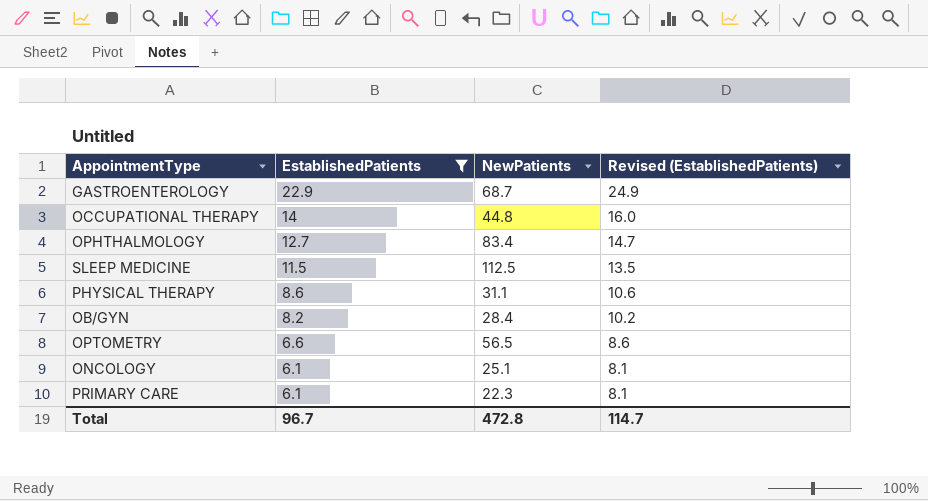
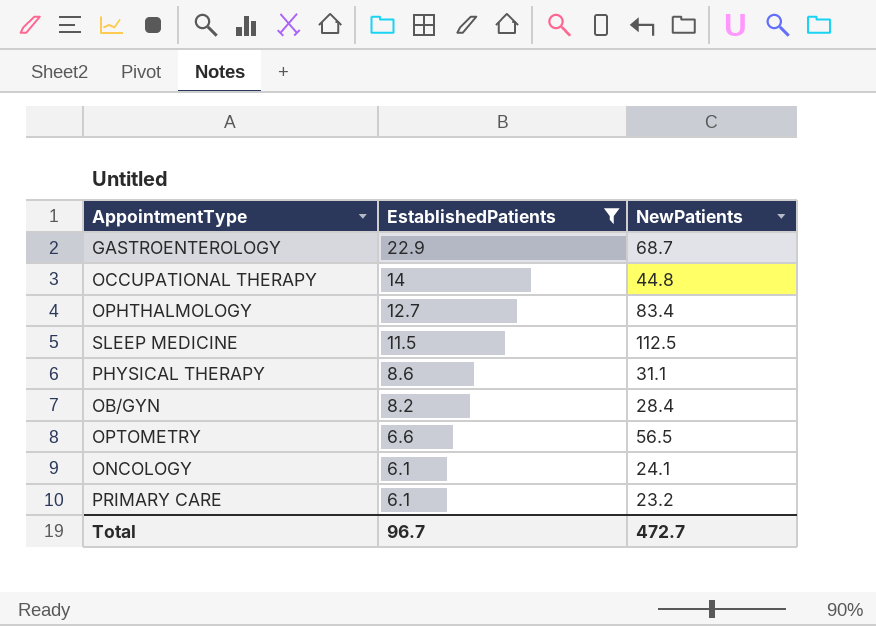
column Revised (EstablishedPatients) | formula: [EstablishedPatients] + 2 -> none
ONCOLOGY | NewPatients: 25.1 -> 24.1
PRIMARY CARE | NewPatients: 22.3 -> 23.2
Total | NewPatients: 472.8 -> 472.7

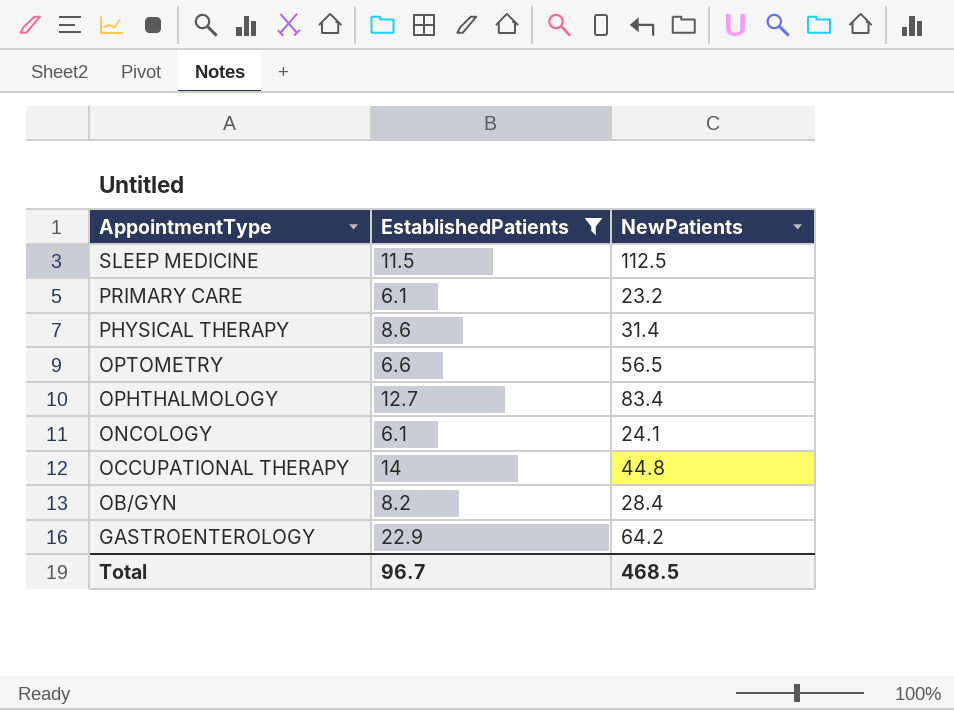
row order: EstablishedPatients descending -> AppointmentType descending
PHYSICAL THERAPY | NewPatients: 31.1 -> 31.4
GASTROENTEROLOGY | NewPatients: 68.7 -> 64.2
Total | NewPatients: 472.7 -> 468.5

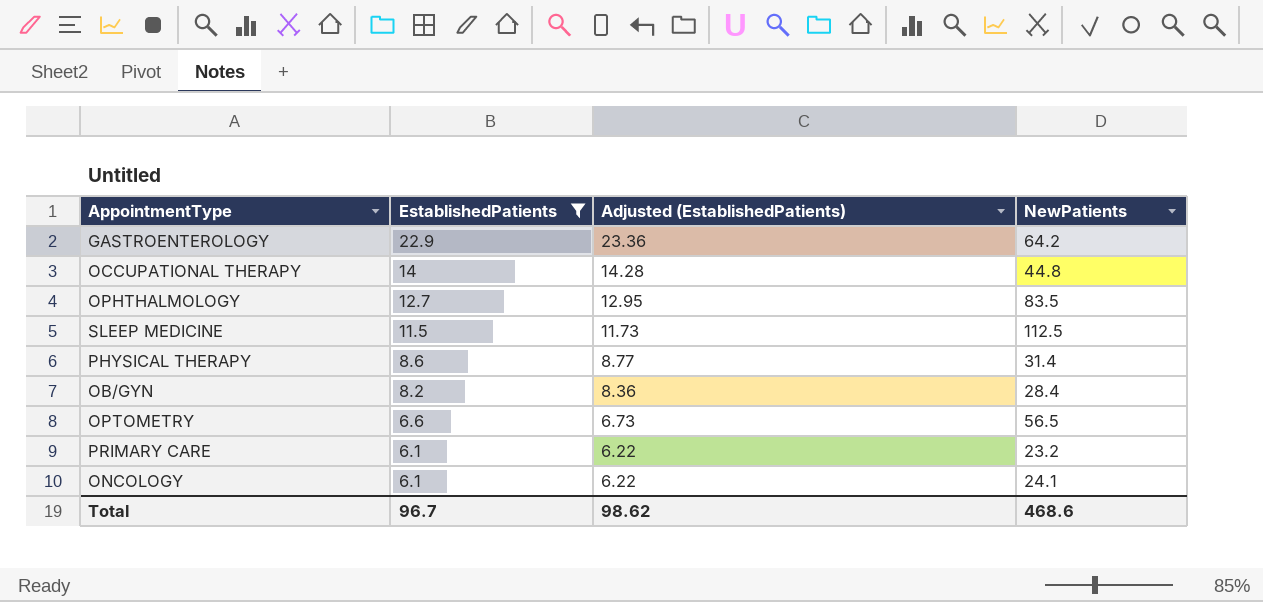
row order: AppointmentType descending -> EstablishedPatients descending
column Adjusted (EstablishedPatients) | formula: none -> [EstablishedPatients] * 1.02
OPHTHALMOLOGY | NewPatients: 83.4 -> 83.5
Total | NewPatients: 468.5 -> 468.6

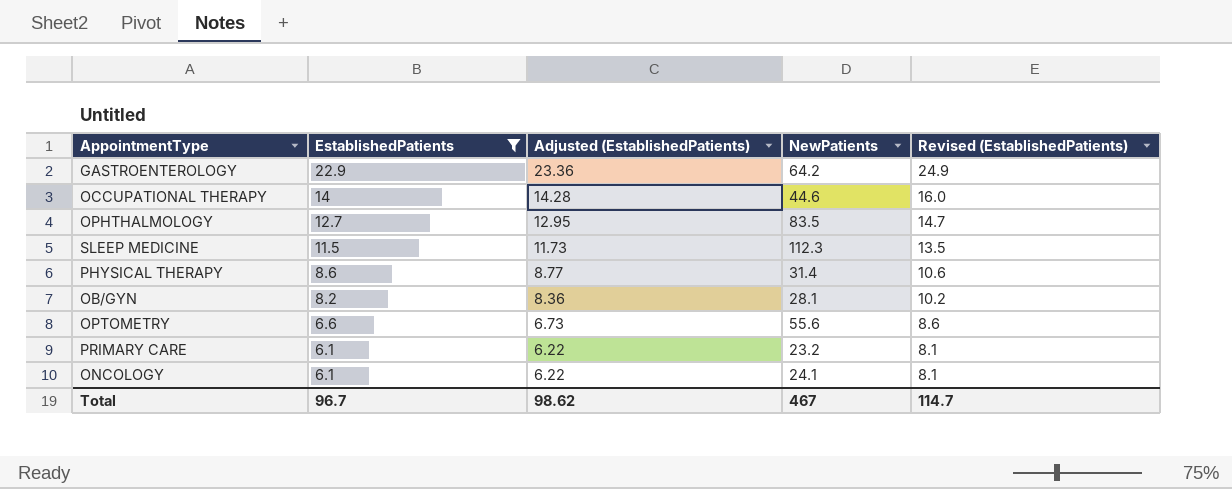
column Revised (EstablishedPatients) | formula: none -> [EstablishedPatients] + 2
OCCUPATIONAL THERAPY | NewPatients: 44.8 -> 44.6
SLEEP MEDICINE | NewPatients: 112.5 -> 112.3
OB/GYN | NewPatients: 28.4 -> 28.1
OPTOMETRY | NewPatients: 56.5 -> 55.6
Total | NewPatients: 468.6 -> 467

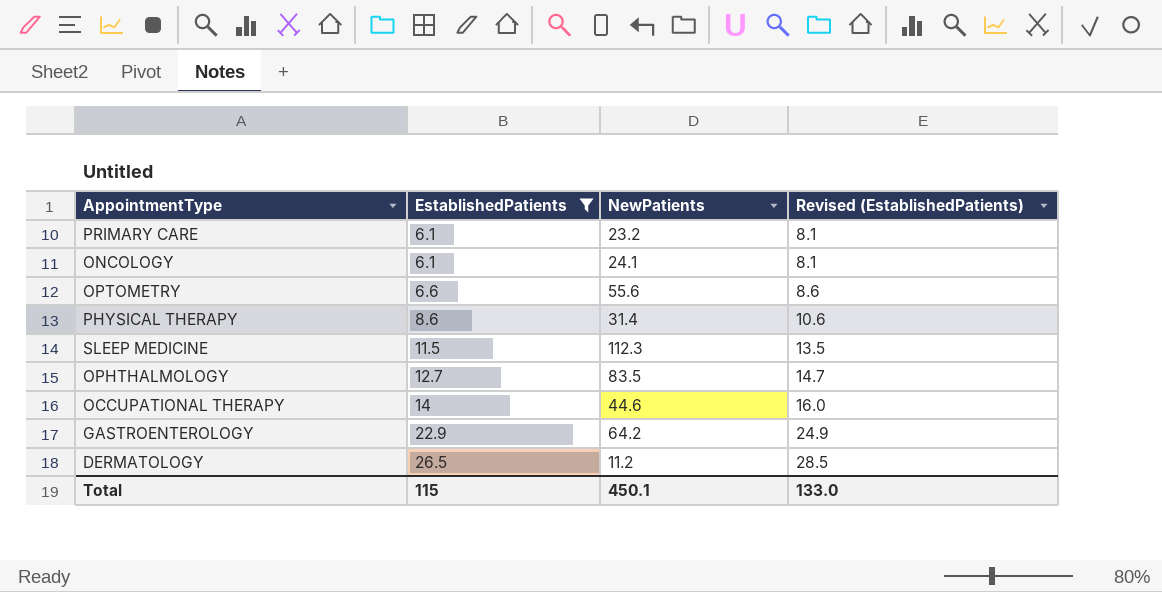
row order: EstablishedPatients descending -> EstablishedPatients ascending
column Adjusted (EstablishedPatients) | formula: [EstablishedPatients] * 1.02 -> none
row OB/GYN: 8.2 | 8.36 | 28.1 | 10.2 -> none
row DERMATOLOGY: none -> 26.5 | 11.2 | 28.5
Total | EstablishedPatients: 96.7 -> 115
Total | NewPatients: 467 -> 450.1
Total | Revised (EstablishedPatients): 114.7 -> 133.0

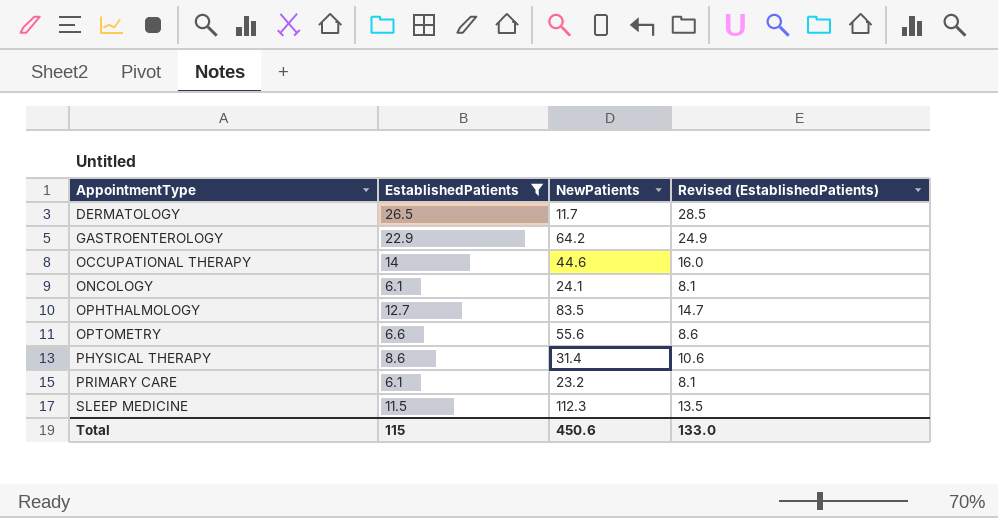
row order: EstablishedPatients ascending -> AppointmentType ascending
DERMATOLOGY | NewPatients: 11.2 -> 11.7
Total | NewPatients: 450.1 -> 450.6

